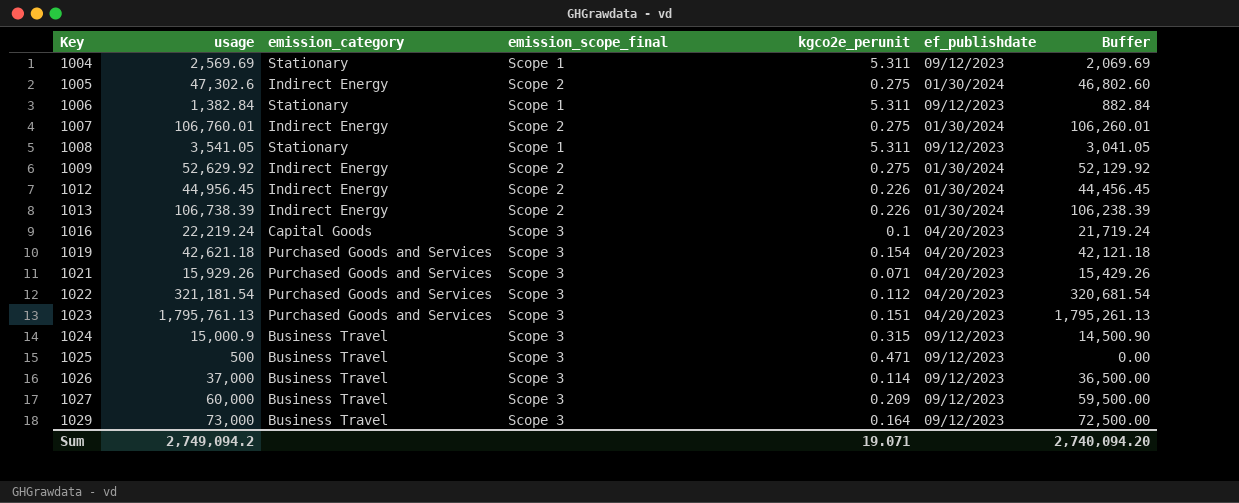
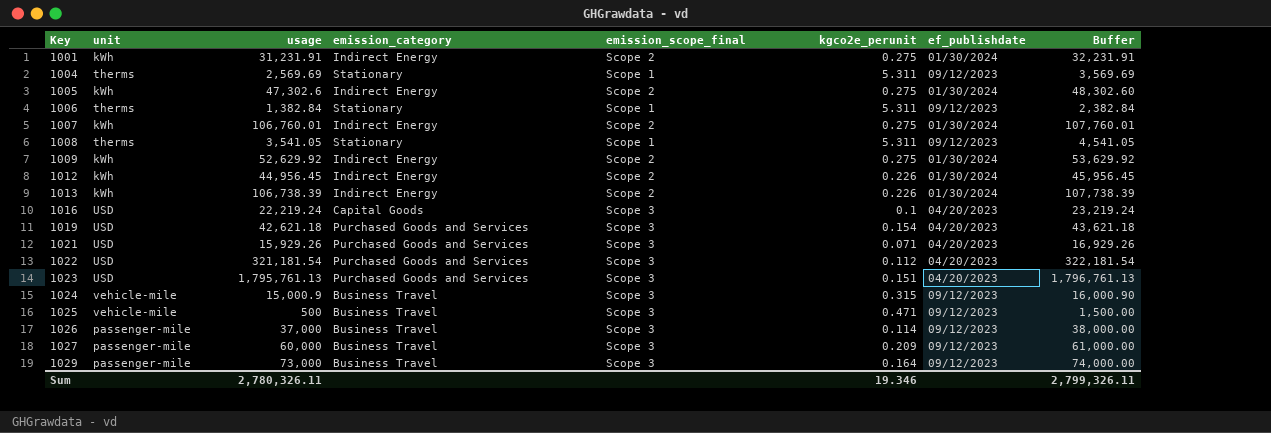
column unit | position: none -> 2
column Buffer | formula: [usage] - 500 -> [usage] + 1000
row 1001: none -> kWh | 31,231.91 | Indirect Energy | Scope 2 | 0.275 | 01/30/2024 | 32,231.91
Sum | usage: 2,749,094.2 -> 2,780,326.11
Sum | kgco2e_perunit: 19.071 -> 19.346
Sum | Buffer: 2,740,094.20 -> 2,799,326.11

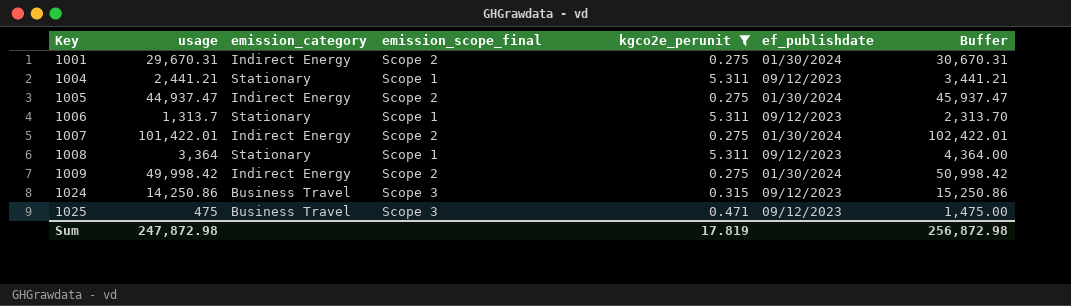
filter: none -> kgco2e_perunit >= 0.275
column unit | position: 2 -> none
1001 | usage: 31,231.91 -> 29,670.31
1001 | Buffer: 32,231.91 -> 30,670.31
1004 | usage: 2,569.69 -> 2,441.21
1004 | Buffer: 3,569.69 -> 3,441.21
1005 | usage: 47,302.6 -> 44,937.47
1005 | Buffer: 48,302.60 -> 45,937.47
1006 | usage: 1,382.84 -> 1,313.7
1006 | Buffer: 2,382.84 -> 2,313.70
1007 | usage: 106,760.01 -> 101,422.01
1007 | Buffer: 107,760.01 -> 102,422.01
1008 | usage: 3,541.05 -> 3,364
1008 | Buffer: 4,541.05 -> 4,364.00
1009 | usage: 52,629.92 -> 49,998.42
1009 | Buffer: 53,629.92 -> 50,998.42
1024 | usage: 15,000.9 -> 14,250.86
1024 | Buffer: 16,000.90 -> 15,250.86
1025 | usage: 500 -> 475
1025 | Buffer: 1,500.00 -> 1,475.00
Sum | usage: 2,780,326.11 -> 247,872.98
Sum | kgco2e_perunit: 19.346 -> 17.819
Sum | Buffer: 2,799,326.11 -> 256,872.98

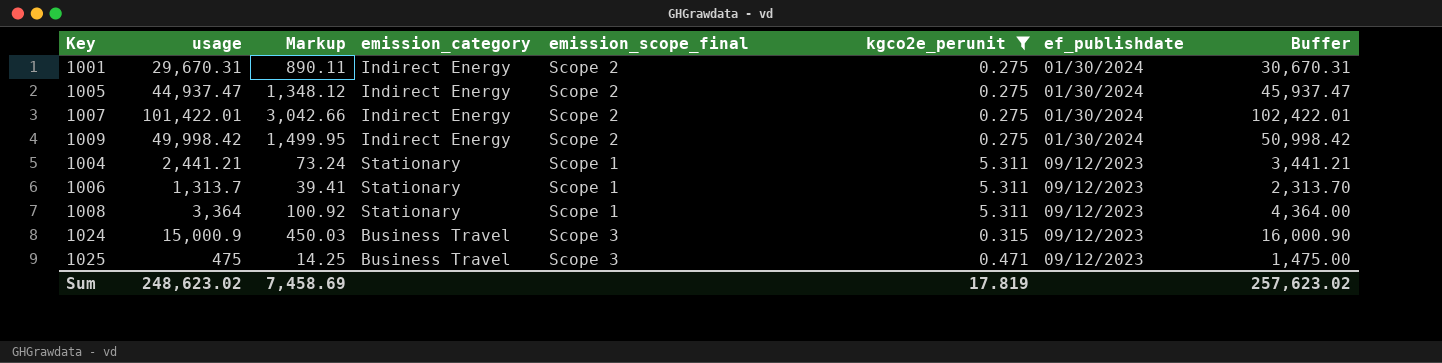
row order: Key ascending -> ef_publishdate descending
column Markup | formula: none -> [usage] * 0.03
1024 | usage: 14,250.86 -> 15,000.9
1024 | Buffer: 15,250.86 -> 16,000.90
Sum | usage: 247,872.98 -> 248,623.02
Sum | Buffer: 256,872.98 -> 257,623.02

